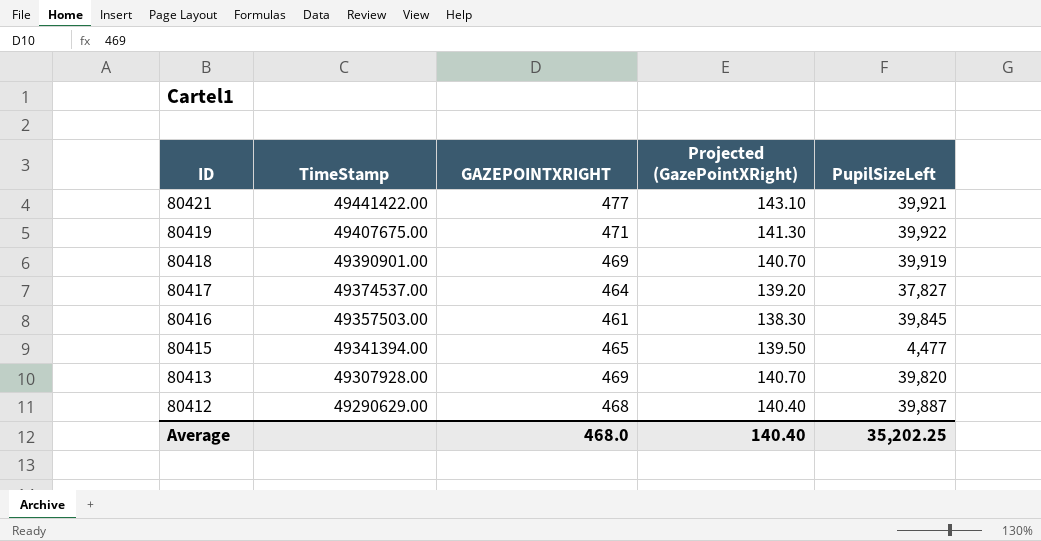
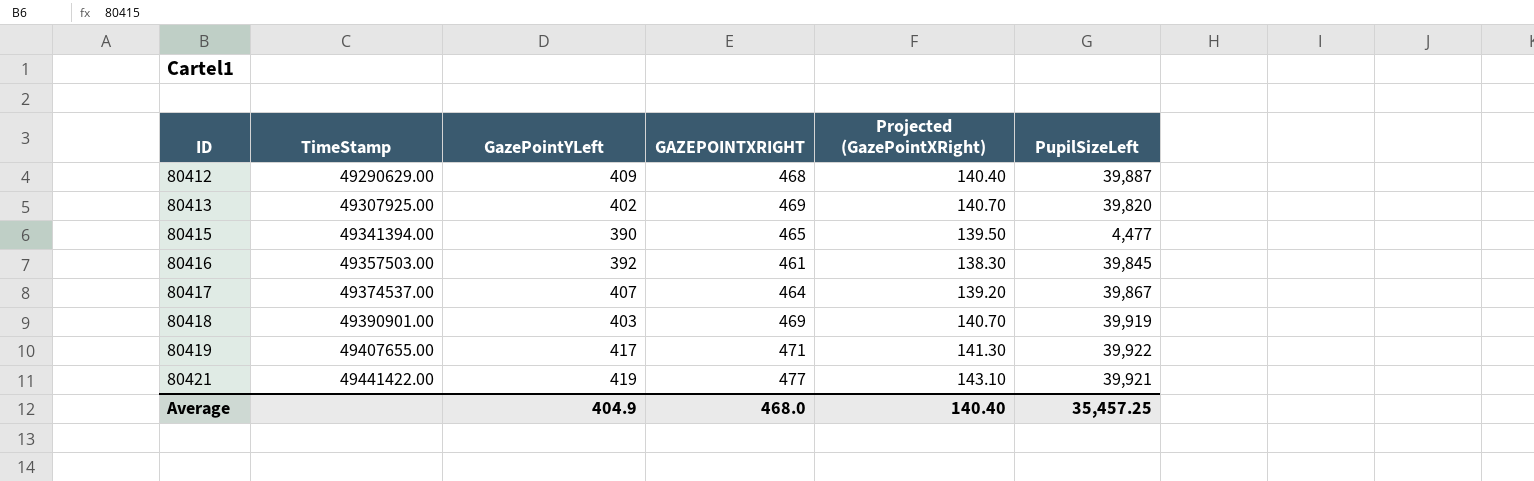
row order: ID descending -> ID ascending
column GazePointYLeft | position: none -> 3
80413 | TimeStamp: 49307928.00 -> 49307925.00
80417 | PupilSizeLeft: 37,827 -> 39,867
80419 | TimeStamp: 49407675.00 -> 49407655.00
Average | PupilSizeLeft: 35,202.25 -> 35,457.25

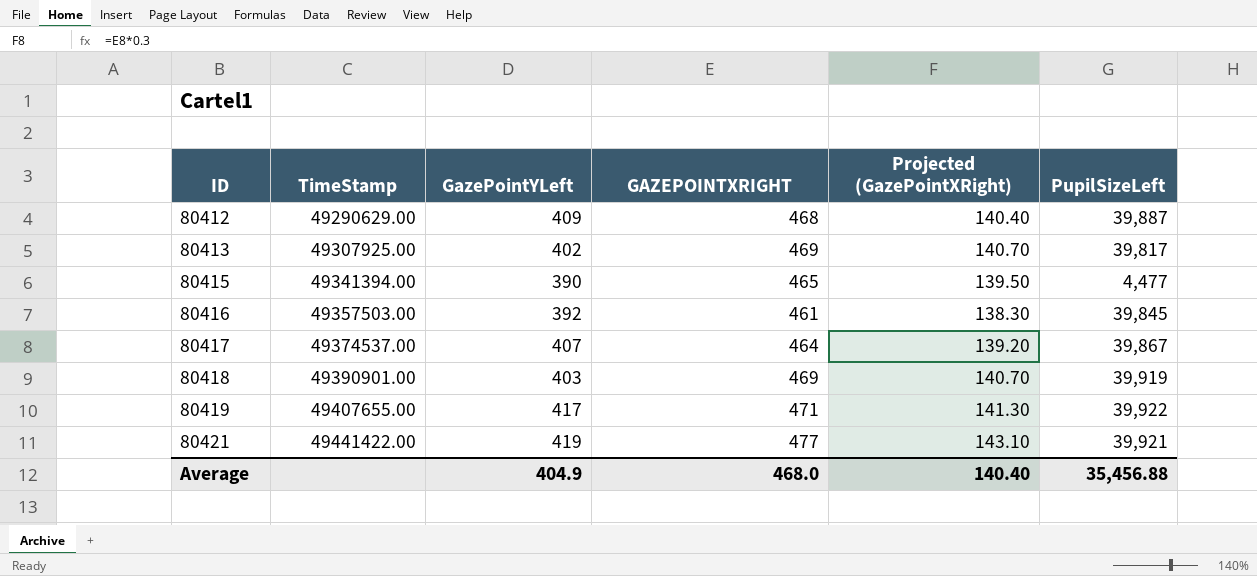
80413 | PupilSizeLeft: 39,820 -> 39,817
Average | PupilSizeLeft: 35,457.25 -> 35,456.88

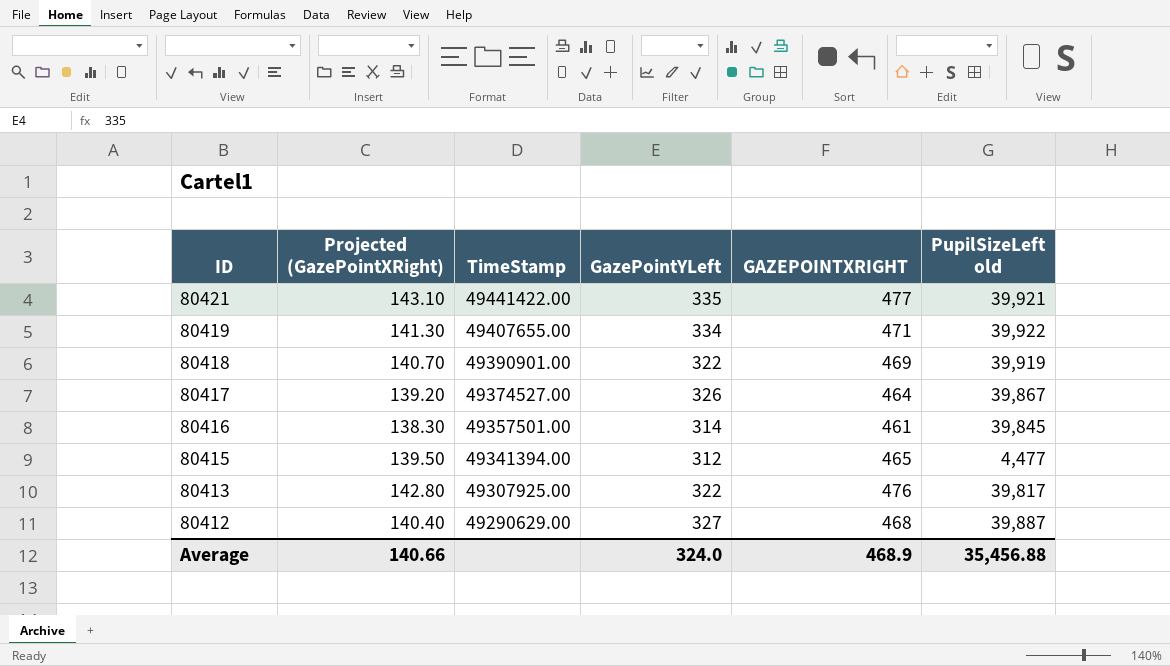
row order: ID ascending -> ID descending
column Projected (GazePointXRight) | position: 5 -> 2
column name: PupilSizeLeft -> PupilSizeLeft old
80421 | GazePointYLeft: 419 -> 335
80419 | GazePointYLeft: 417 -> 334
80418 | GazePointYLeft: 403 -> 322
80417 | TimeStamp: 49374537.00 -> 49374527.00
80417 | GazePointYLeft: 407 -> 326
80416 | TimeStamp: 49357503.00 -> 49357501.00
80416 | GazePointYLeft: 392 -> 314
80415 | GazePointYLeft: 390 -> 312
80413 | Projected (GazePointXRight): 140.70 -> 142.80
80413 | GazePointYLeft: 402 -> 322
80413 | GAZEPOINTXRIGHT: 469 -> 476
80412 | GazePointYLeft: 409 -> 327
Average | Projected (GazePointXRight): 140.40 -> 140.66
Average | GazePointYLeft: 404.9 -> 324.0
Average | GAZEPOINTXRIGHT: 468.0 -> 468.9

